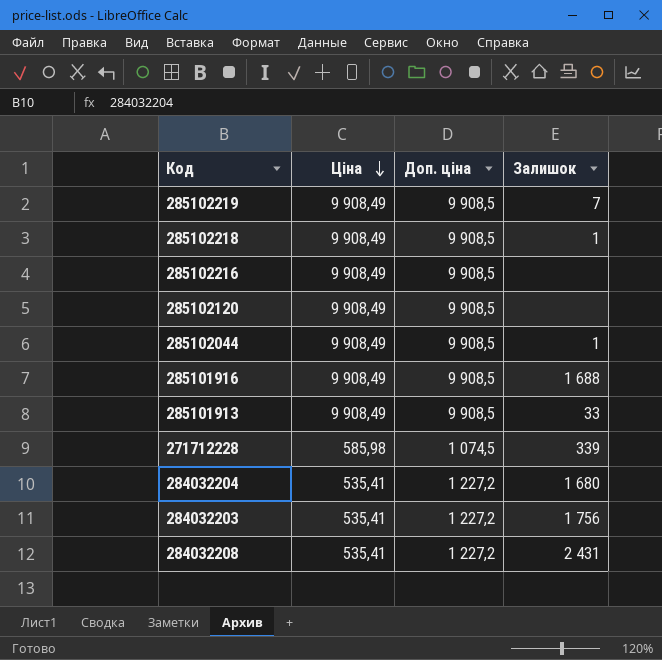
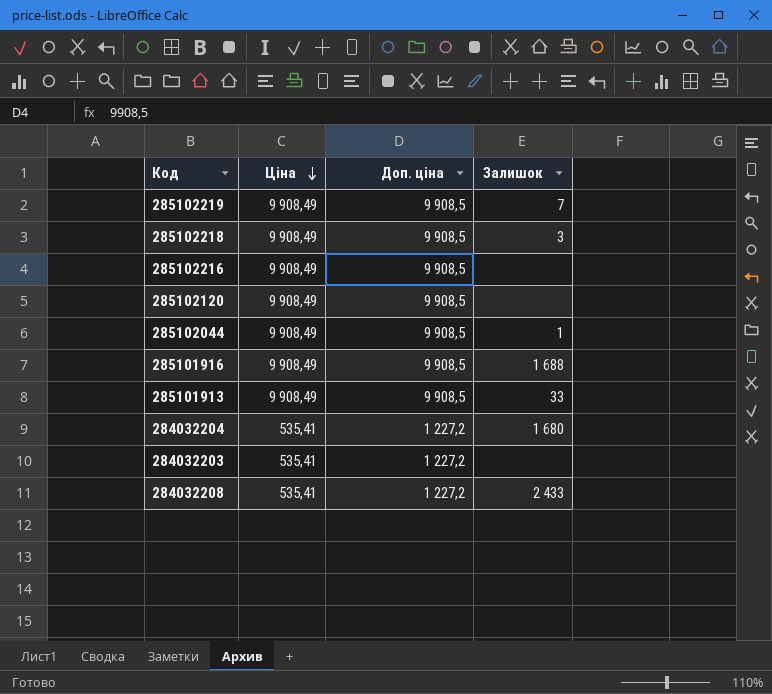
row 271712228: 585,98 | 1 074,5 | 339 -> none
285102218 | Залишок: 1 -> 3
284032203 | Залишок: 1 756 -> none
284032208 | Залишок: 2 431 -> 2 433

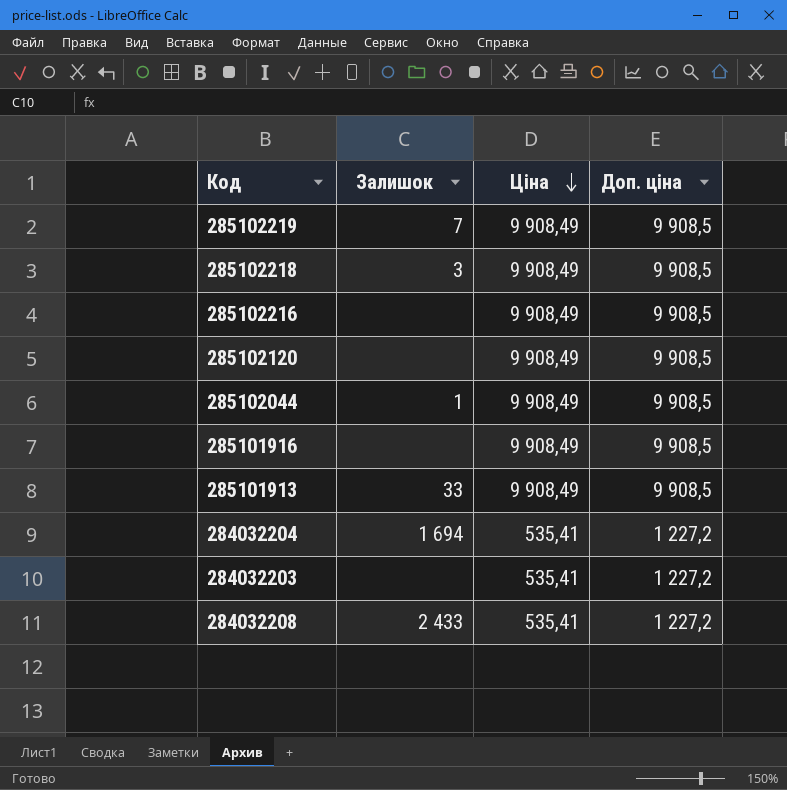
column Залишок | position: 4 -> 2
285101916 | Залишок: 1 688 -> none
284032204 | Залишок: 1 680 -> 1 694

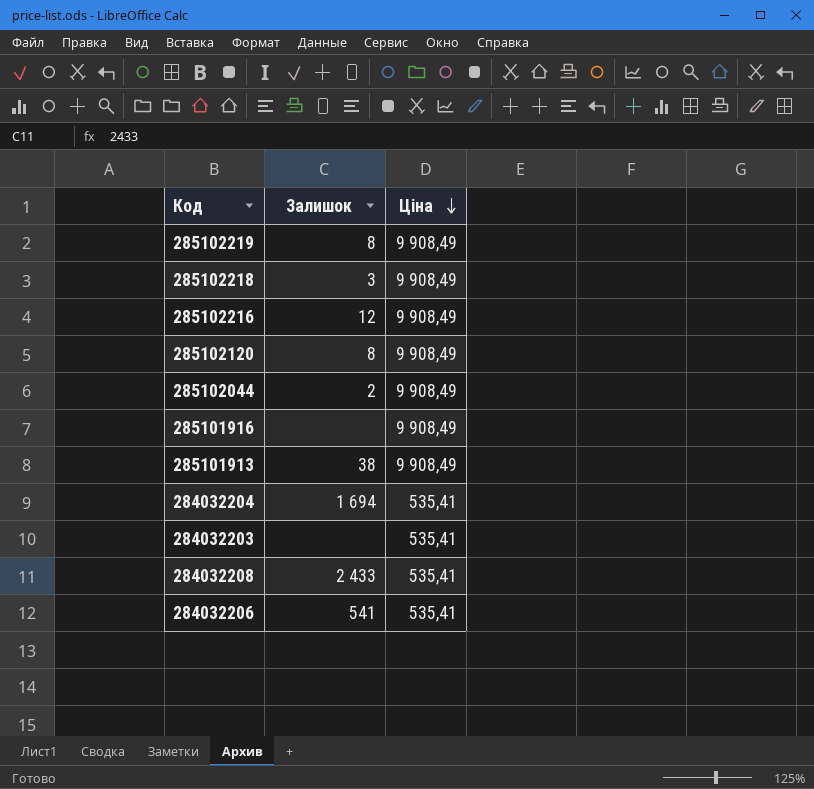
column Доп. ціна | position: 4 -> none
285102219 | Залишок: 7 -> 8
285102216 | Залишок: none -> 12
285102120 | Залишок: none -> 8
285102044 | Залишок: 1 -> 2
285101913 | Залишок: 33 -> 38
row 284032206: none -> 541 | 535,41

